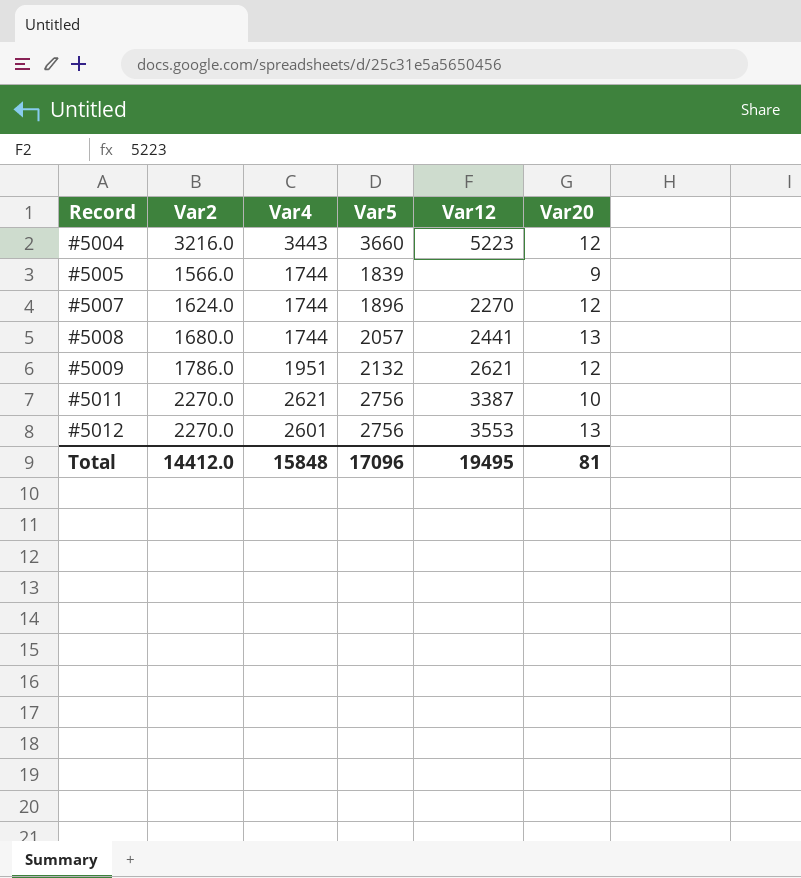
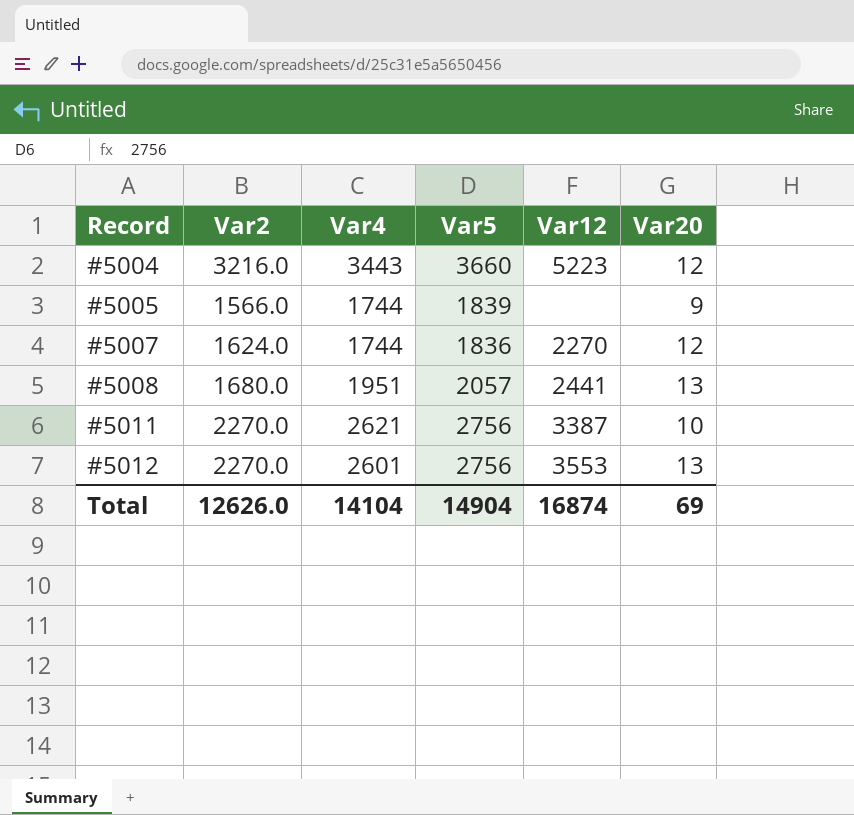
row #5009: 1786.0 | 1951 | 2132 | 2621 | 12 -> none
#5007 | Var5: 1896 -> 1836
#5008 | Var4: 1744 -> 1951
Total | Var2: 14412.0 -> 12626.0
Total | Var4: 15848 -> 14104
Total | Var5: 17096 -> 14904
Total | Var12: 19495 -> 16874
Total | Var20: 81 -> 69

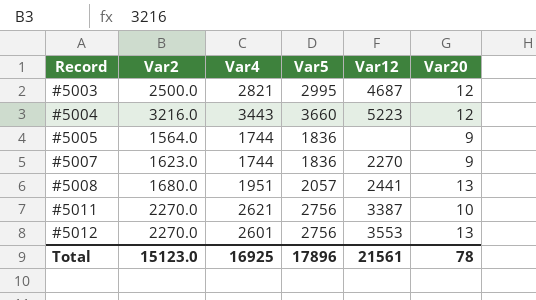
row #5003: none -> 2500.0 | 2821 | 2995 | 4687 | 12
#5005 | Var2: 1566.0 -> 1564.0
#5005 | Var5: 1839 -> 1836
#5007 | Var2: 1624.0 -> 1623.0
#5007 | Var20: 12 -> 9
Total | Var2: 12626.0 -> 15123.0
Total | Var4: 14104 -> 16925
Total | Var5: 14904 -> 17896
Total | Var12: 16874 -> 21561
Total | Var20: 69 -> 78

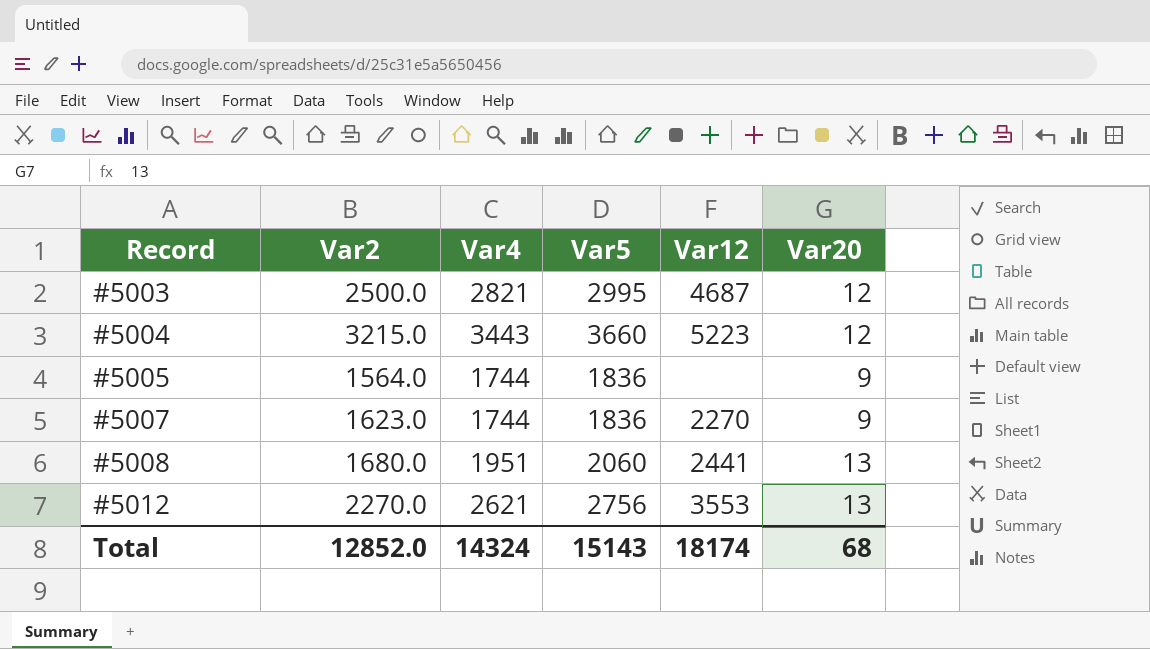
row #5011: 2270.0 | 2621 | 2756 | 3387 | 10 -> none
#5004 | Var2: 3216.0 -> 3215.0
#5008 | Var5: 2057 -> 2060
#5012 | Var4: 2601 -> 2621
Total | Var2: 15123.0 -> 12852.0
Total | Var4: 16925 -> 14324
Total | Var5: 17896 -> 15143
Total | Var12: 21561 -> 18174
Total | Var20: 78 -> 68

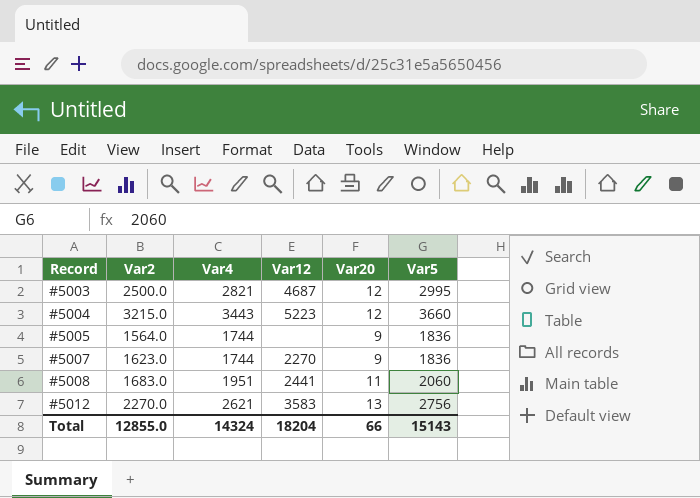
column Var5 | position: 4 -> 6
#5008 | Var2: 1680.0 -> 1683.0
#5008 | Var20: 13 -> 11
#5012 | Var12: 3553 -> 3583
Total | Var2: 12852.0 -> 12855.0
Total | Var12: 18174 -> 18204
Total | Var20: 68 -> 66

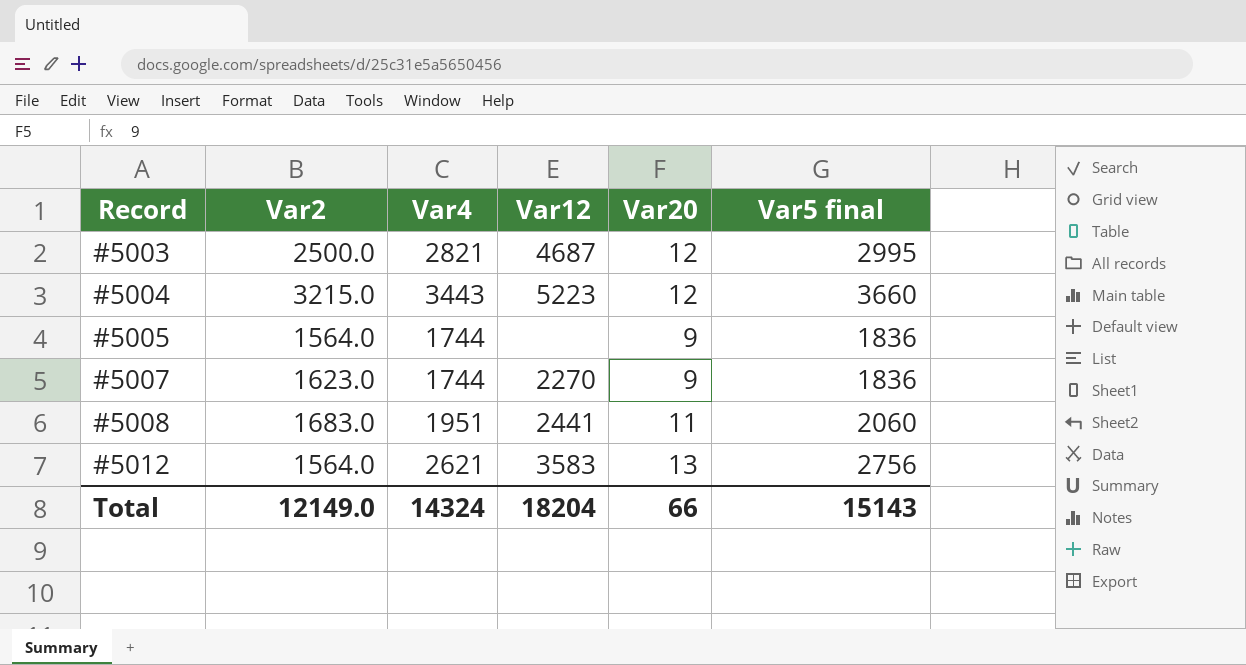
column name: Var5 -> Var5 final
#5012 | Var2: 2270.0 -> 1564.0
Total | Var2: 12855.0 -> 12149.0

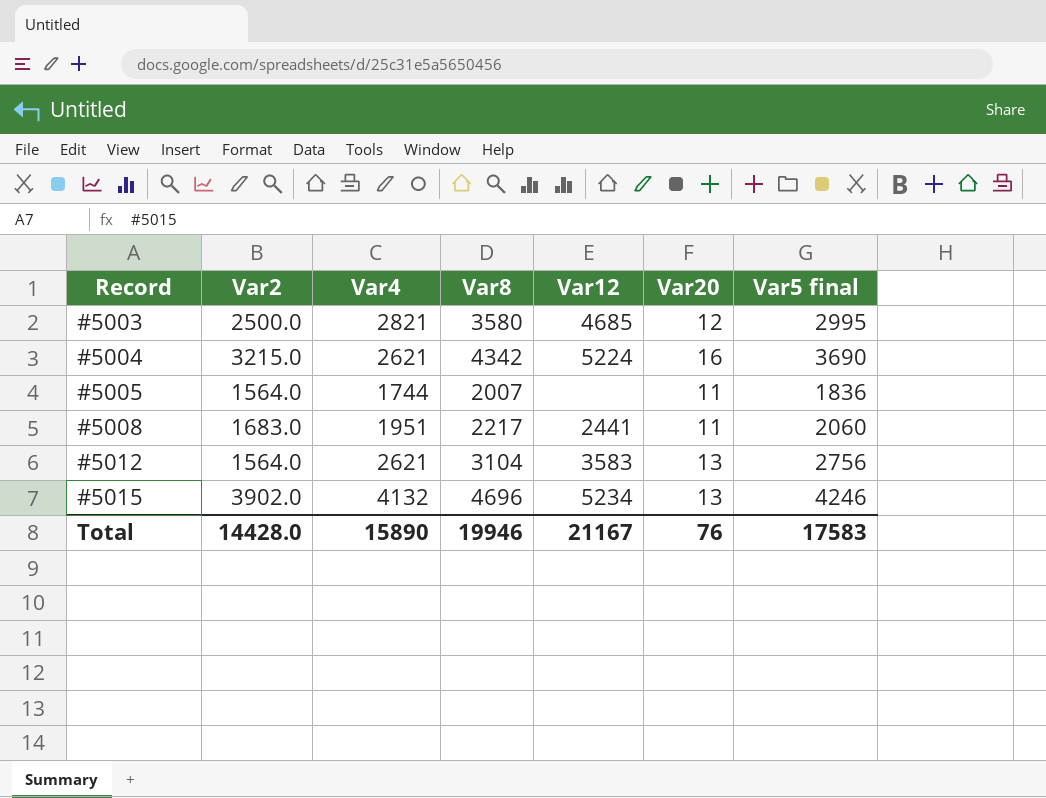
column Var8 | position: none -> 4
row #5007: 1623.0 | 1744 | 2270 | 9 | 1836 -> none
#5003 | Var12: 4687 -> 4685
#5004 | Var4: 3443 -> 2621
#5004 | Var12: 5223 -> 5224
#5004 | Var20: 12 -> 16
#5004 | Var5 final: 3660 -> 3690
#5005 | Var20: 9 -> 11
row #5015: none -> 3902.0 | 4132 | 4696 | 5234 | 13 | 4246
Total | Var2: 12149.0 -> 14428.0
Total | Var4: 14324 -> 15890
Total | Var12: 18204 -> 21167
Total | Var20: 66 -> 76
Total | Var5 final: 15143 -> 17583

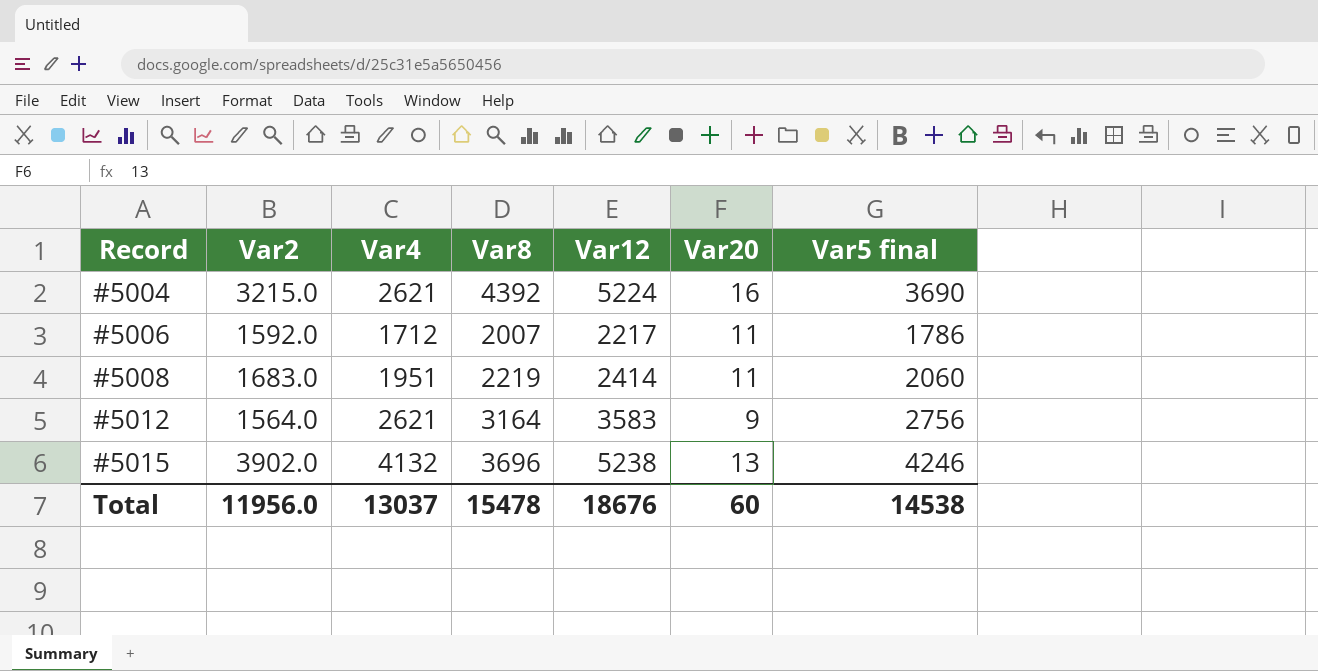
row #5003: 2500.0 | 2821 | 3580 | 4685 | 12 | 2995 -> none
row #5005: 1564.0 | 1744 | 2007 | none | 11 | 1836 -> none
#5004 | Var8: 4342 -> 4392
row #5006: none -> 1592.0 | 1712 | 2007 | 2217 | 11 | 1786
#5008 | Var8: 2217 -> 2219
#5008 | Var12: 2441 -> 2414
#5012 | Var8: 3104 -> 3164
#5012 | Var20: 13 -> 9
#5015 | Var8: 4696 -> 3696
#5015 | Var12: 5234 -> 5238
Total | Var2: 14428.0 -> 11956.0
Total | Var4: 15890 -> 13037
Total | Var8: 19946 -> 15478
Total | Var12: 21167 -> 18676
Total | Var20: 76 -> 60
Total | Var5 final: 17583 -> 14538

